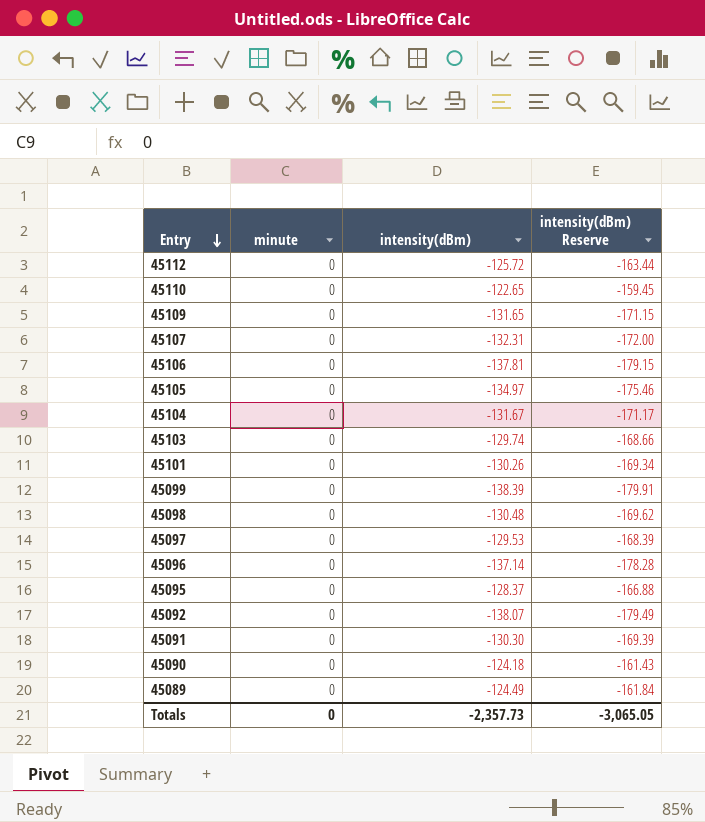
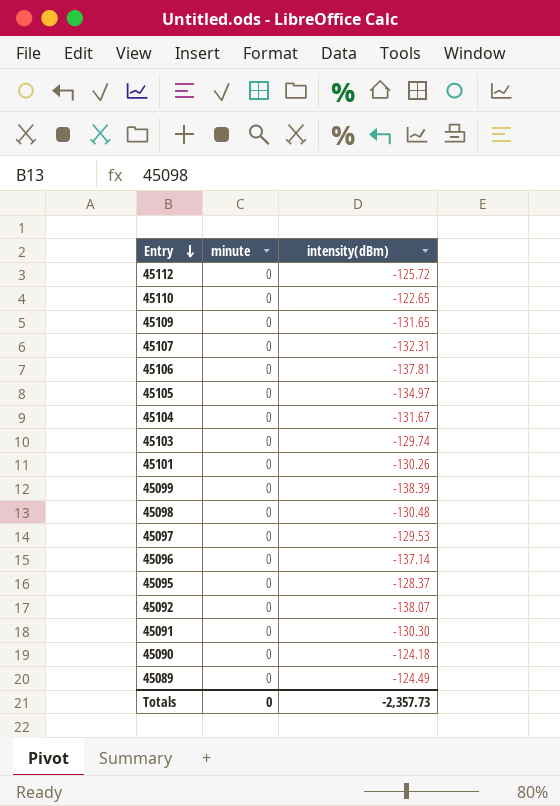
column intensity(dBm) Reserve | formula: [intensity(dBm)] * 1.3 -> none

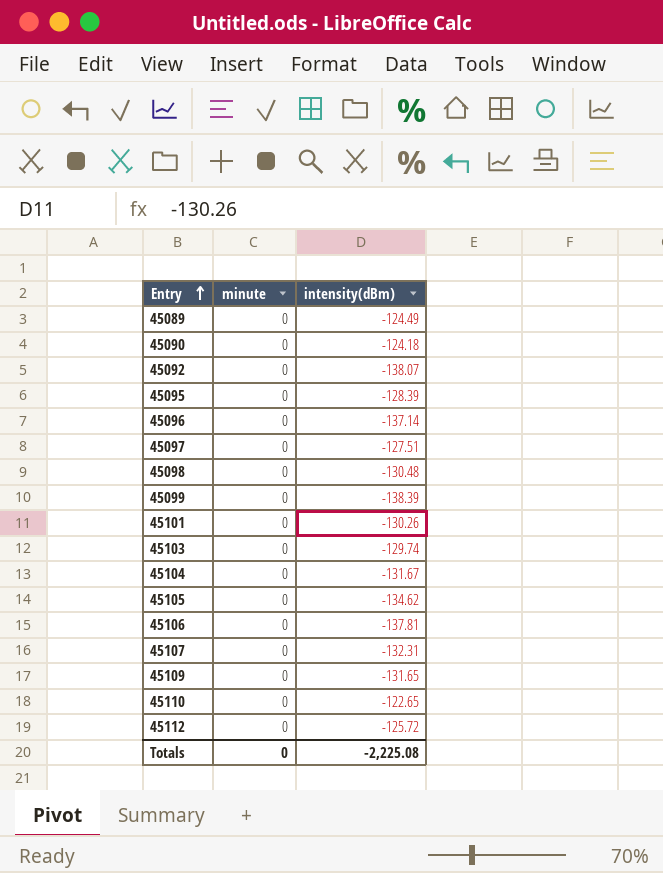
row order: Entry descending -> Entry ascending
row 45091: 0 | -130.30 -> none
45095 | intensity(dBm): -128.37 -> -128.39
45097 | intensity(dBm): -129.53 -> -127.51
45105 | intensity(dBm): -134.97 -> -134.62
Totals | intensity(dBm): -2,357.73 -> -2,225.08

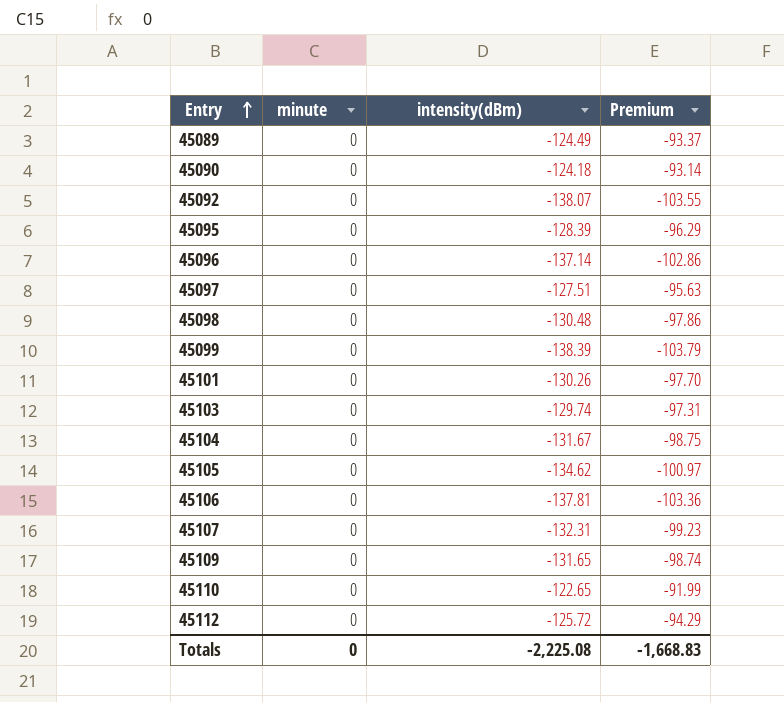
column Premium | formula: none -> [intensity(dBm)] * 0.75

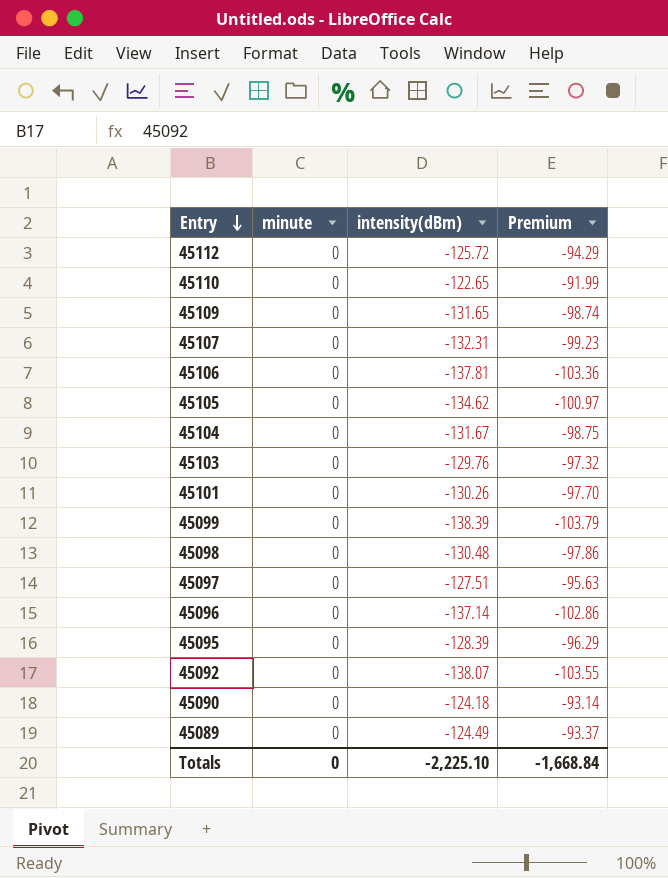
row order: Entry ascending -> Entry descending
45103 | intensity(dBm): -129.74 -> -129.76
45103 | Premium: -97.31 -> -97.32
Totals | intensity(dBm): -2,225.08 -> -2,225.10
Totals | Premium: -1,668.83 -> -1,668.84

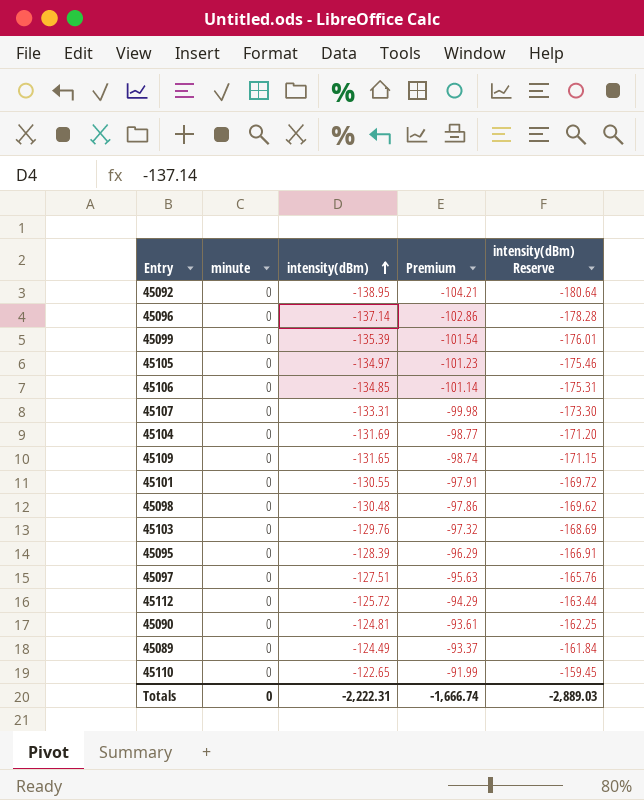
row order: Entry descending -> intensity(dBm) ascending
column intensity(dBm) Reserve | formula: none -> [intensity(dBm)] * 1.3
45092 | intensity(dBm): -138.07 -> -138.95
45092 | Premium: -103.55 -> -104.21
45099 | intensity(dBm): -138.39 -> -135.39
45099 | Premium: -103.79 -> -101.54
45105 | intensity(dBm): -134.62 -> -134.97
45105 | Premium: -100.97 -> -101.23
45106 | intensity(dBm): -137.81 -> -134.85
45106 | Premium: -103.36 -> -101.14
45107 | intensity(dBm): -132.31 -> -133.31
45107 | Premium: -99.23 -> -99.98
45104 | intensity(dBm): -131.67 -> -131.69
45104 | Premium: -98.75 -> -98.77
45101 | intensity(dBm): -130.26 -> -130.55
45101 | Premium: -97.70 -> -97.91
45090 | intensity(dBm): -124.18 -> -124.81
45090 | Premium: -93.14 -> -93.61
Totals | intensity(dBm): -2,225.10 -> -2,222.31
Totals | Premium: -1,668.84 -> -1,666.74

